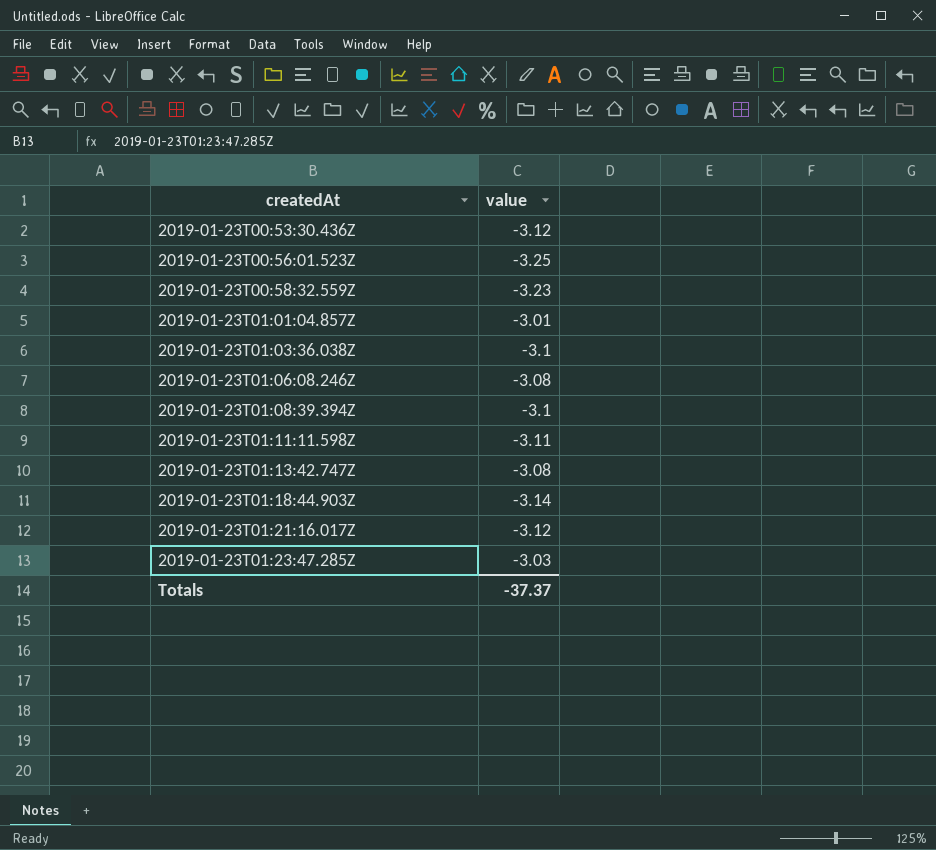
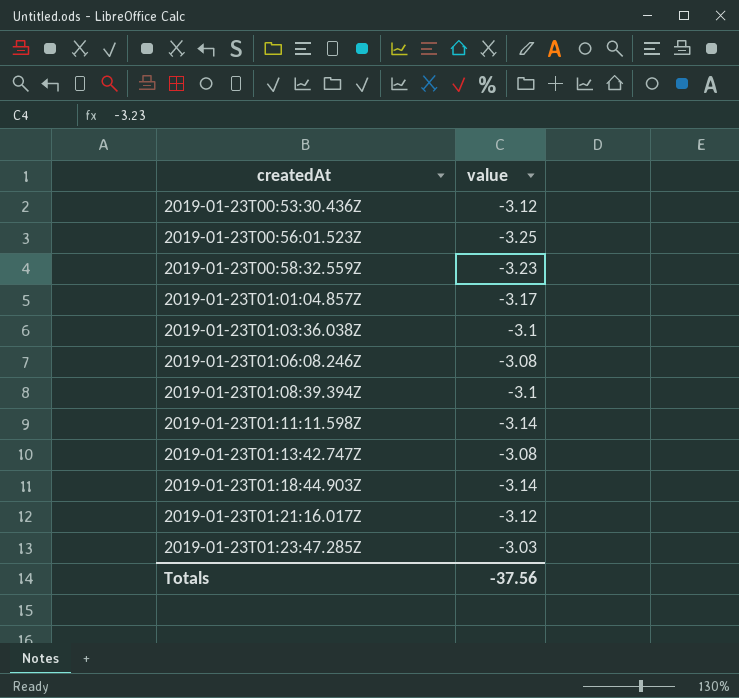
2019-01-23T01:01:04.857Z | value: -3.01 -> -3.17
2019-01-23T01:11:11.598Z | value: -3.11 -> -3.14
Totals | value: -37.37 -> -37.56

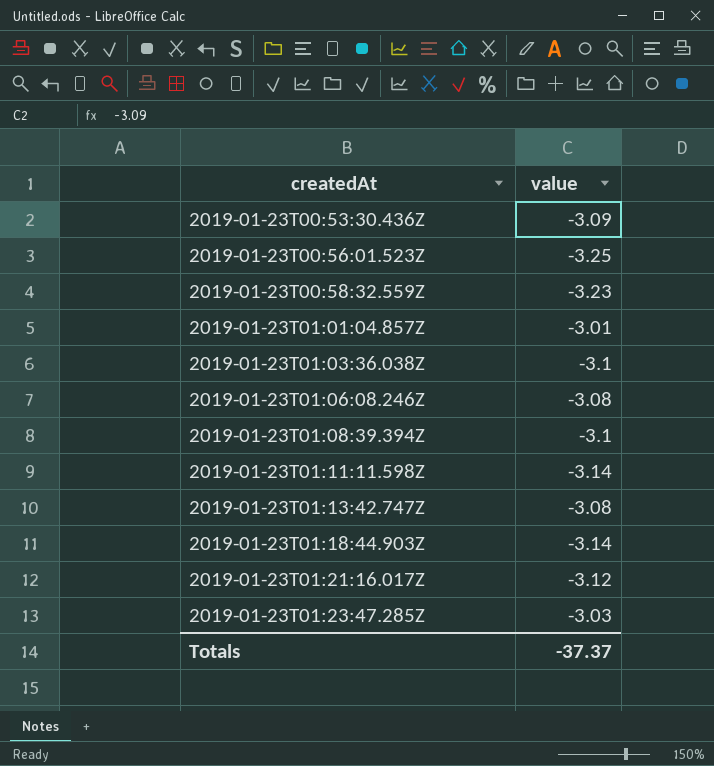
2019-01-23T00:53:30.436Z | value: -3.12 -> -3.09
2019-01-23T01:01:04.857Z | value: -3.17 -> -3.01
Totals | value: -37.56 -> -37.37

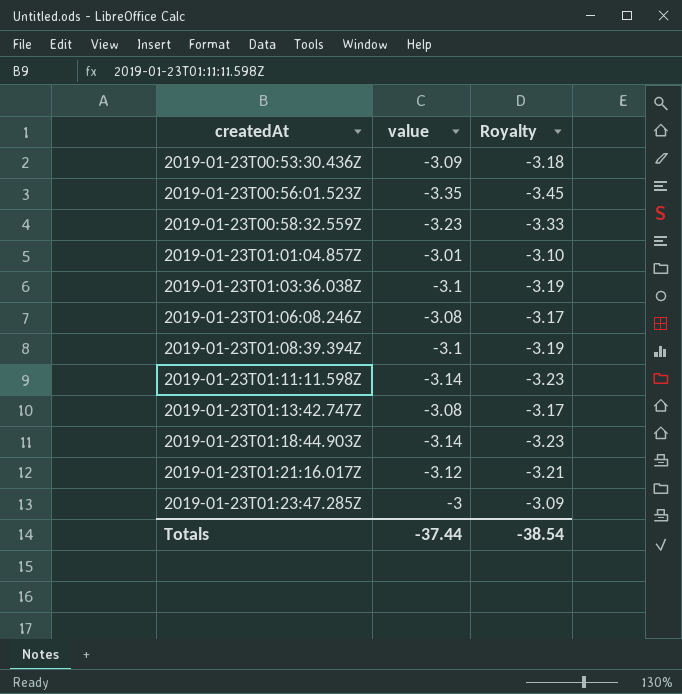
column Royalty | formula: none -> [value] * 1.03
2019-01-23T00:56:01.523Z | value: -3.25 -> -3.35
2019-01-23T01:23:47.285Z | value: -3.03 -> -3
Totals | value: -37.37 -> -37.44

